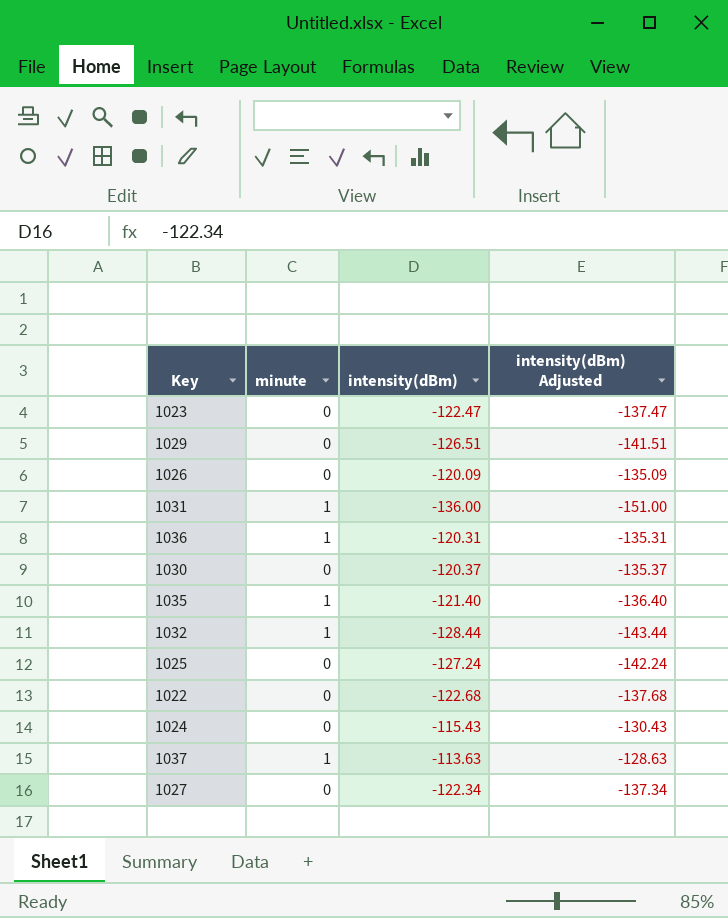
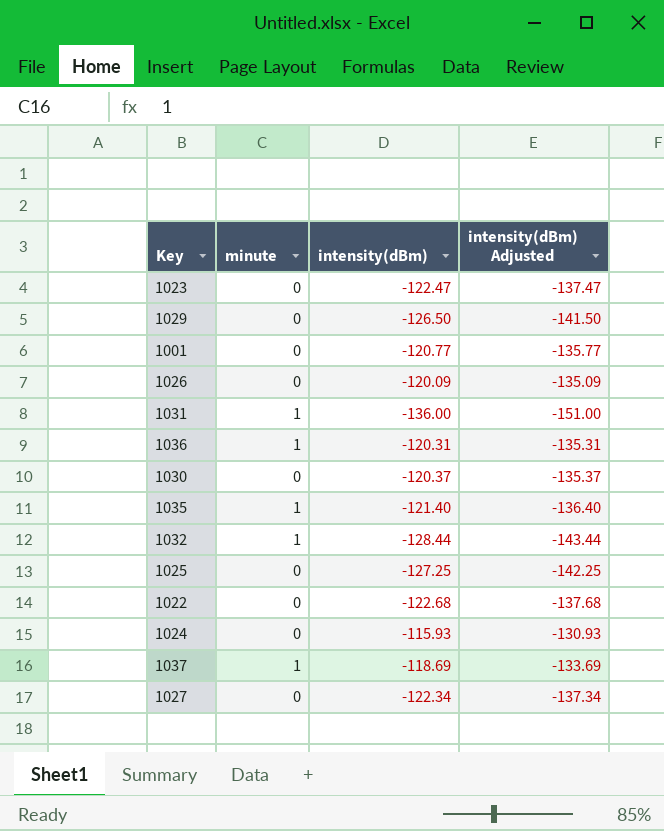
1029 | intensity(dBm): -126.51 -> -126.50
1029 | intensity(dBm) Adjusted: -141.51 -> -141.50
row 1001: none -> 0 | -120.77 | -135.77
1025 | intensity(dBm): -127.24 -> -127.25
1025 | intensity(dBm) Adjusted: -142.24 -> -142.25
1024 | intensity(dBm): -115.43 -> -115.93
1024 | intensity(dBm) Adjusted: -130.43 -> -130.93
1037 | intensity(dBm): -113.63 -> -118.69
1037 | intensity(dBm) Adjusted: -128.63 -> -133.69

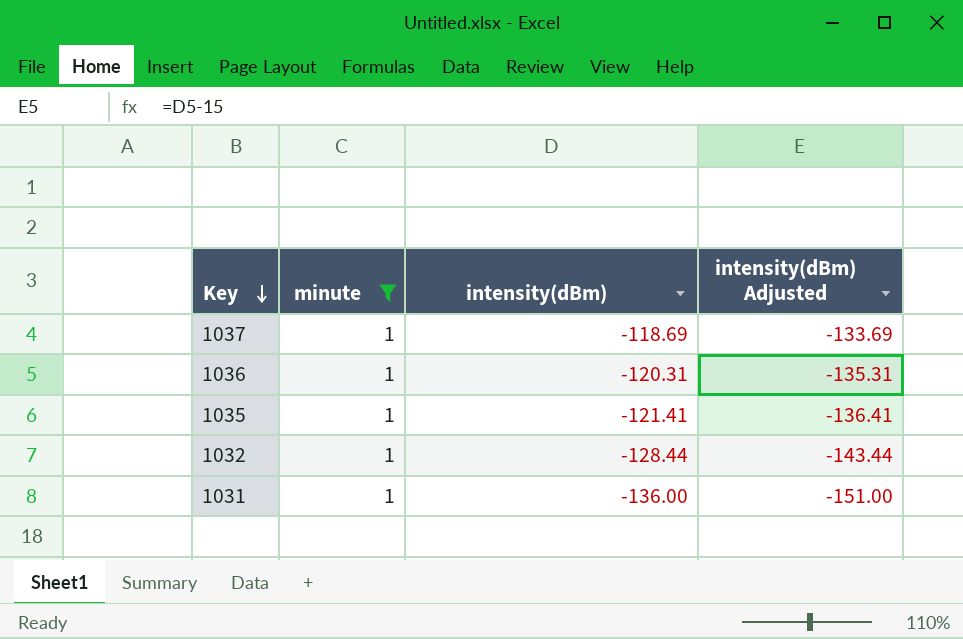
filter: none -> minute = 1
row order: none -> Key descending
1035 | intensity(dBm): -121.40 -> -121.41
1035 | intensity(dBm) Adjusted: -136.40 -> -136.41

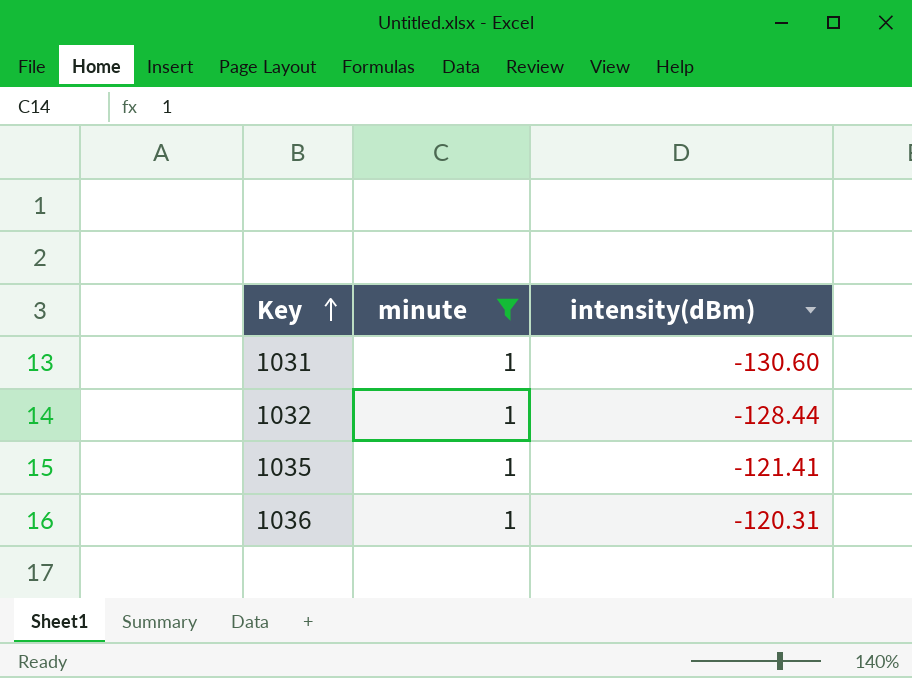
row order: Key descending -> Key ascending
column intensity(dBm) Adjusted | formula: [intensity(dBm)] - 15 -> none
row 1037: 1 | -118.69 | -133.69 -> none
1031 | intensity(dBm): -136.00 -> -130.60

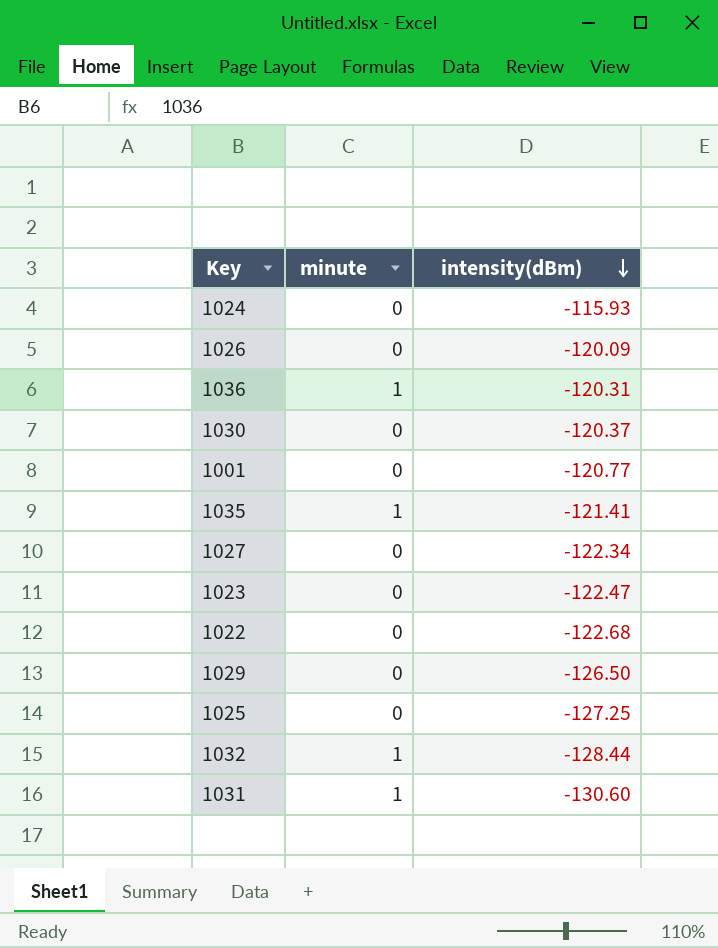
filter: minute = 1 -> none
row order: Key ascending -> intensity(dBm) descending

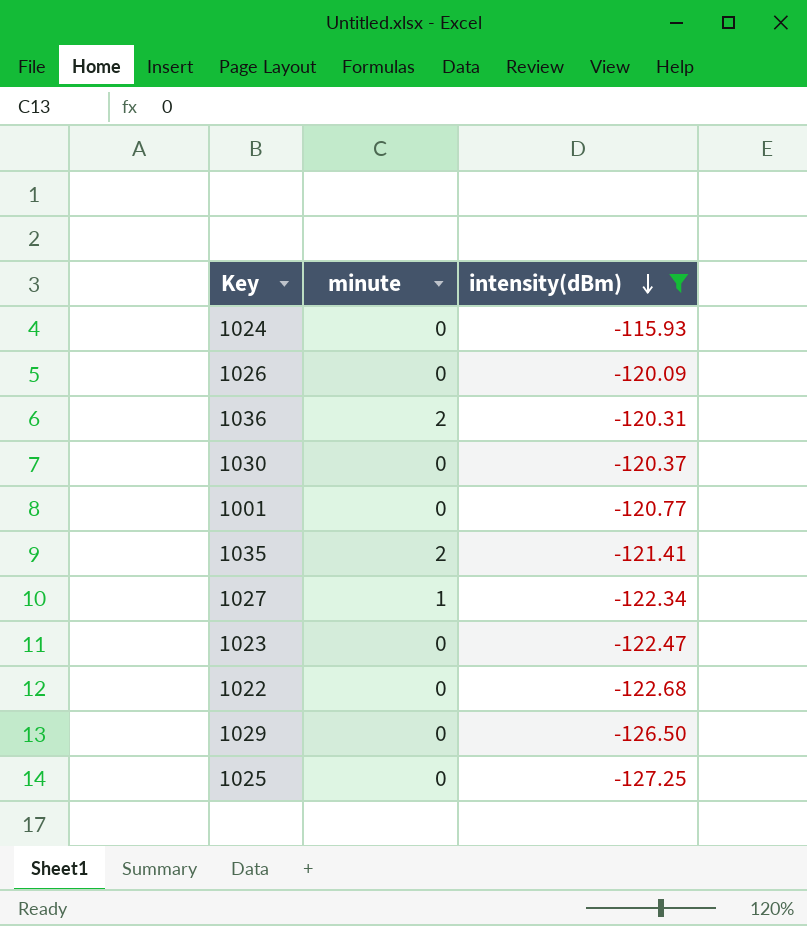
filter: none -> intensity(dBm) >= -127.25
1036 | minute: 1 -> 2
1035 | minute: 1 -> 2
1027 | minute: 0 -> 1

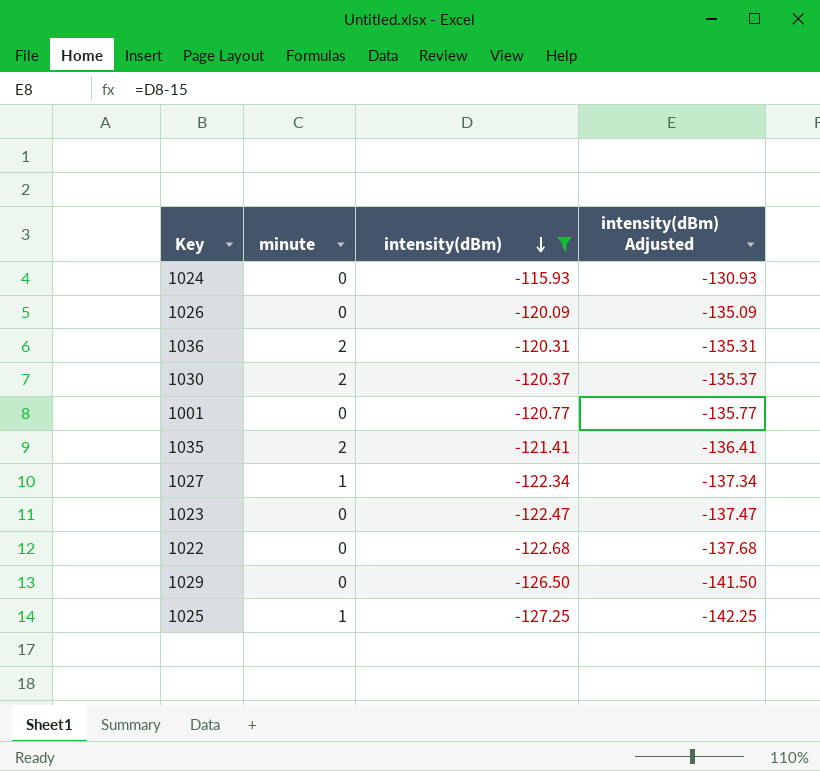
column intensity(dBm) Adjusted | formula: none -> [intensity(dBm)] - 15
1030 | minute: 0 -> 2
1025 | minute: 0 -> 1

